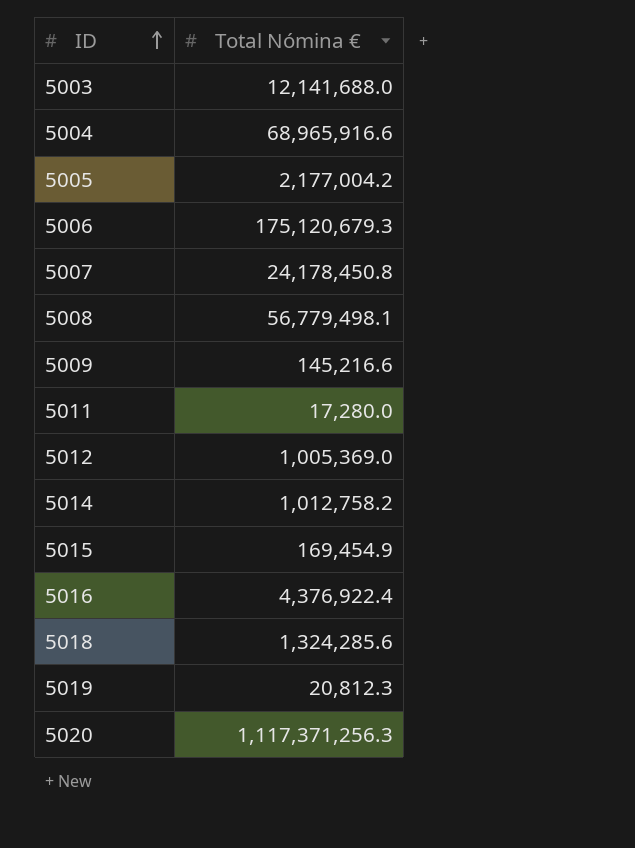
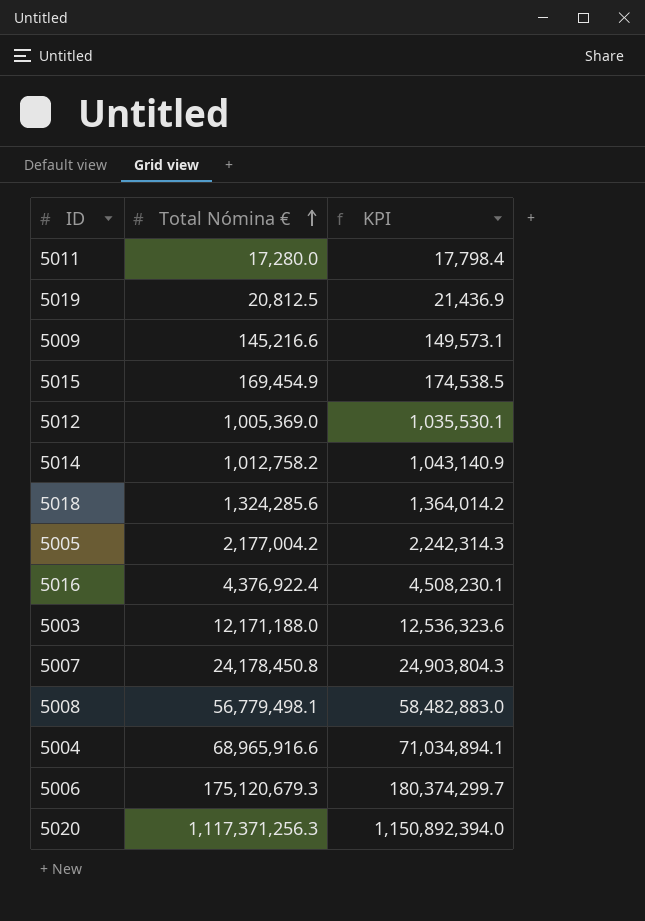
row order: ID ascending -> Total Nómina € ascending
column KPI | formula: none -> [Total Nómina €] * 1.03
5019 | Total Nómina €: 20,812.3 -> 20,812.5
5003 | Total Nómina €: 12,141,688.0 -> 12,171,188.0

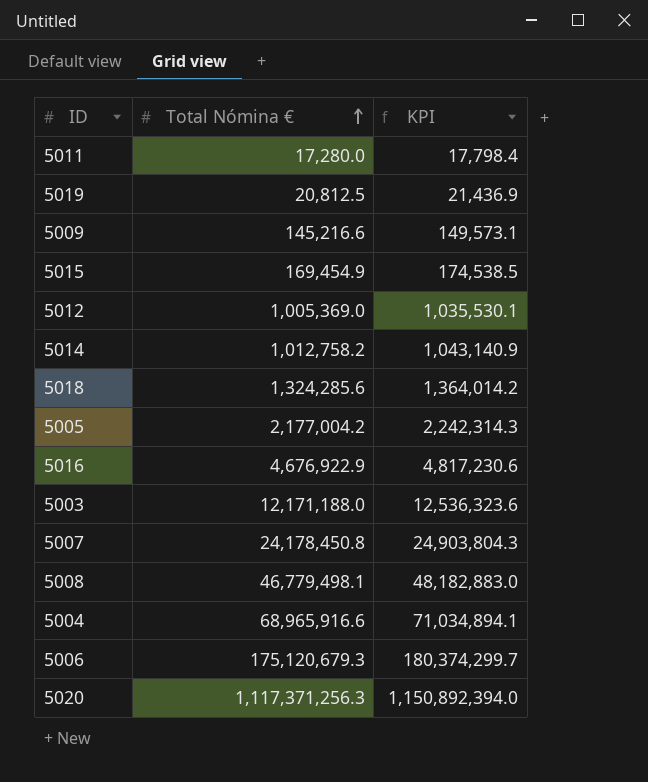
5016 | Total Nómina €: 4,376,922.4 -> 4,676,922.9
5016 | KPI: 4,508,230.1 -> 4,817,230.6
5008 | Total Nómina €: 56,779,498.1 -> 46,779,498.1
5008 | KPI: 58,482,883.0 -> 48,182,883.0

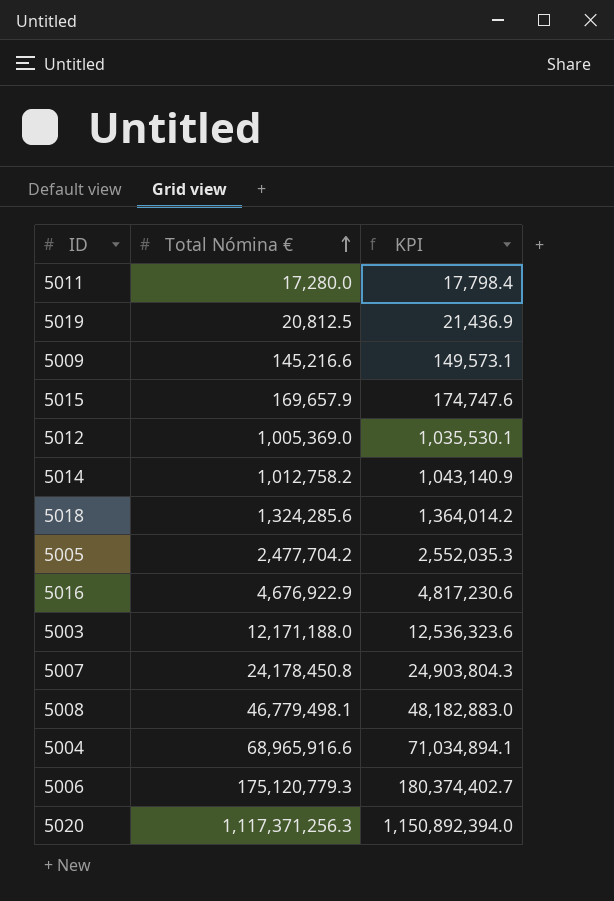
5015 | Total Nómina €: 169,454.9 -> 169,657.9
5015 | KPI: 174,538.5 -> 174,747.6
5005 | Total Nómina €: 2,177,004.2 -> 2,477,704.2
5005 | KPI: 2,242,314.3 -> 2,552,035.3
5006 | Total Nómina €: 175,120,679.3 -> 175,120,779.3
5006 | KPI: 180,374,299.7 -> 180,374,402.7

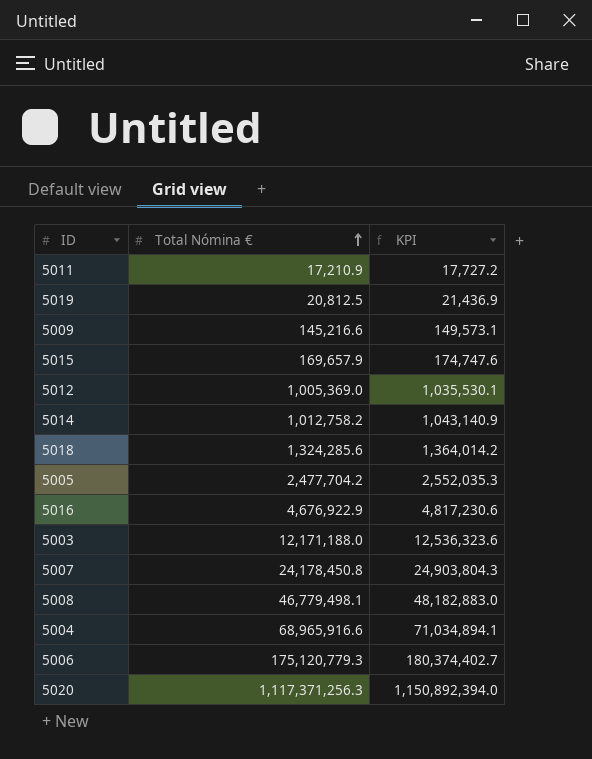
5011 | Total Nómina €: 17,280.0 -> 17,210.9
5011 | KPI: 17,798.4 -> 17,727.2

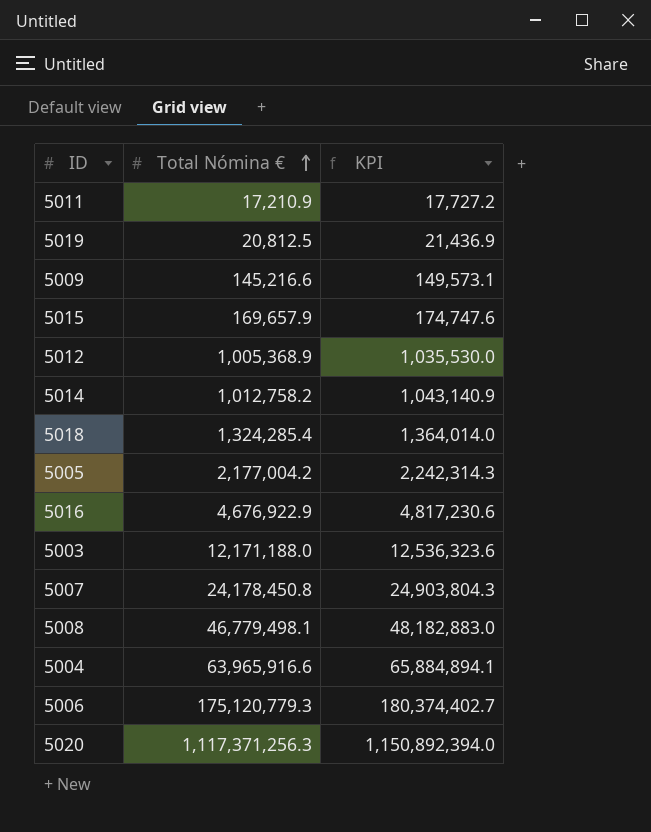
5012 | Total Nómina €: 1,005,369.0 -> 1,005,368.9
5012 | KPI: 1,035,530.1 -> 1,035,530.0
5018 | Total Nómina €: 1,324,285.6 -> 1,324,285.4
5018 | KPI: 1,364,014.2 -> 1,364,014.0
5005 | Total Nómina €: 2,477,704.2 -> 2,177,004.2
5005 | KPI: 2,552,035.3 -> 2,242,314.3
5004 | Total Nómina €: 68,965,916.6 -> 63,965,916.6
5004 | KPI: 71,034,894.1 -> 65,884,894.1

